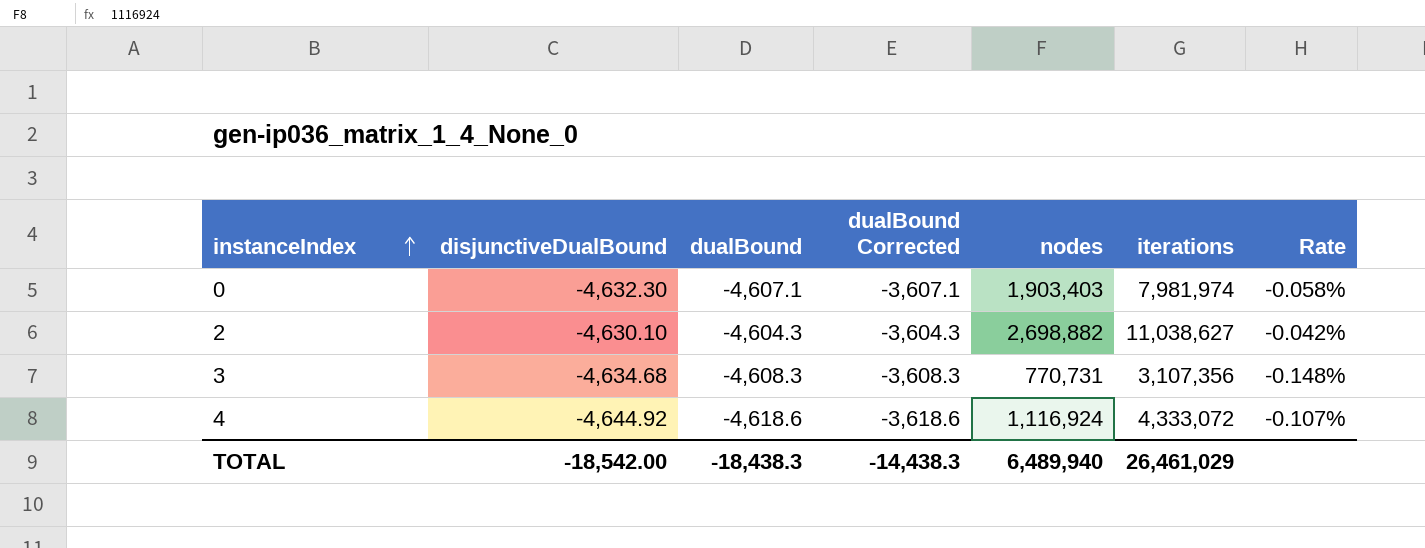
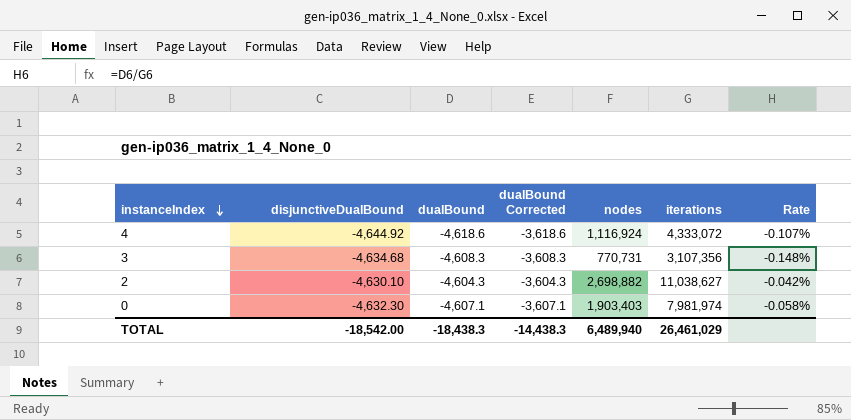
row order: instanceIndex ascending -> instanceIndex descending

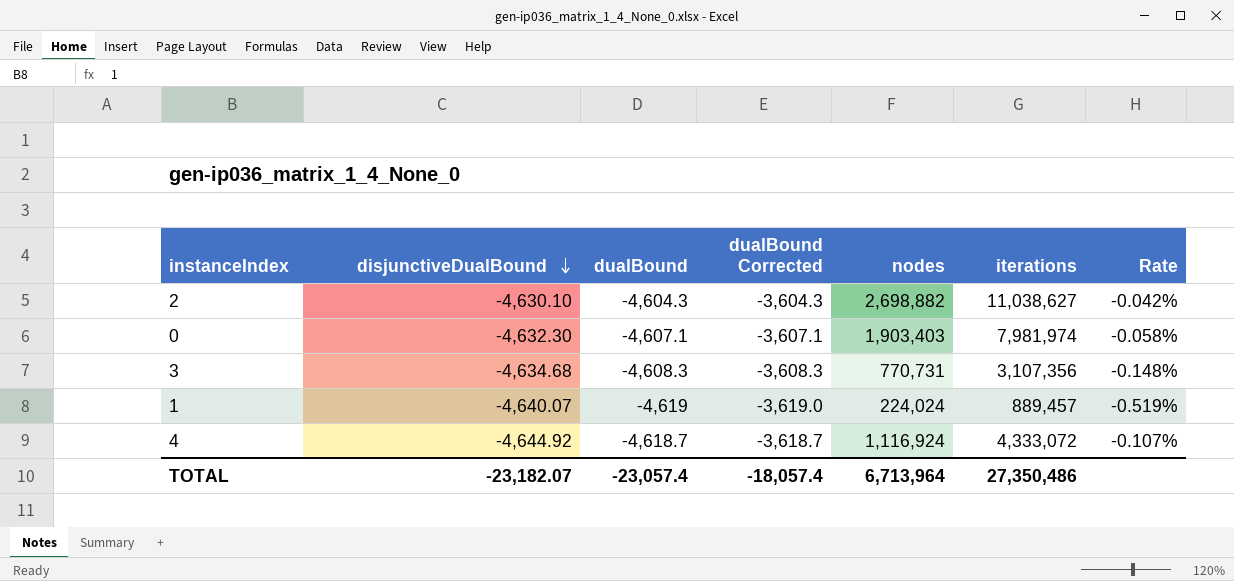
row order: instanceIndex descending -> disjunctiveDualBound descending
row 1: none -> -4,640.07 | -4,619 | -3,619.0 | 224,024 | 889,457 | -0.519%
4 | dualBound: -4,618.6 -> -4,618.7
4 | dualBound Corrected: -3,618.6 -> -3,618.7
TOTAL | disjunctiveDualBound: -18,542.00 -> -23,182.07
TOTAL | dualBound: -18,438.3 -> -23,057.4
TOTAL | dualBound Corrected: -14,438.3 -> -18,057.4
TOTAL | nodes: 6,489,940 -> 6,713,964
TOTAL | iterations: 26,461,029 -> 27,350,486

